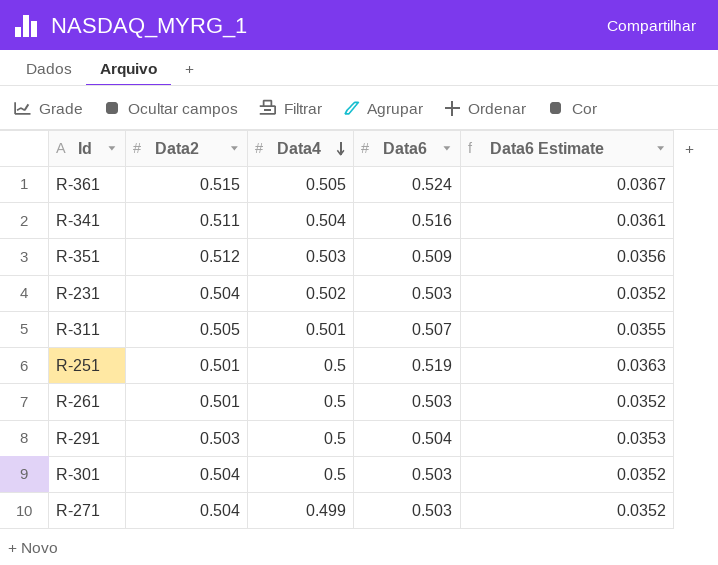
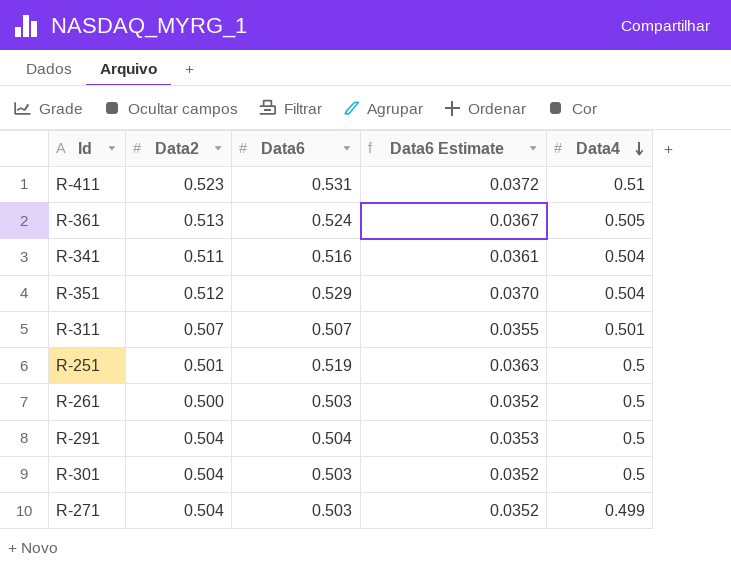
column Data4 | position: 3 -> 5
row R-231: 0.504 | 0.502 | 0.503 | 0.0352 -> none
row R-411: none -> 0.523 | 0.531 | 0.0372 | 0.51
R-361 | Data2: 0.515 -> 0.513
R-351 | Data6: 0.509 -> 0.529
R-351 | Data6 Estimate: 0.0356 -> 0.0370
R-351 | Data4: 0.503 -> 0.504
R-311 | Data2: 0.505 -> 0.507
R-261 | Data2: 0.501 -> 0.500
R-291 | Data2: 0.503 -> 0.504

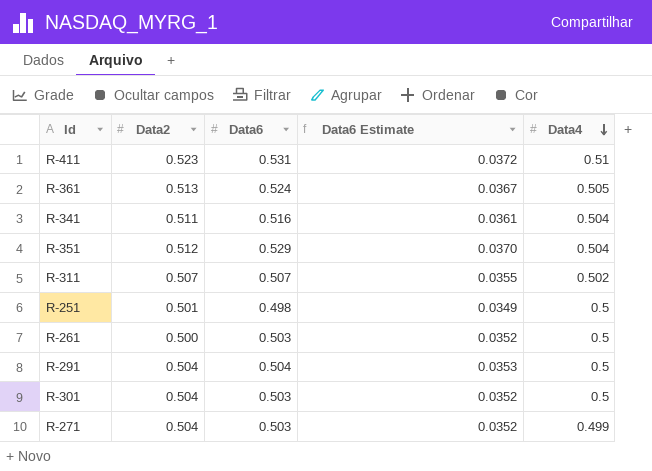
R-311 | Data4: 0.501 -> 0.502
R-251 | Data6: 0.519 -> 0.498
R-251 | Data6 Estimate: 0.0363 -> 0.0349

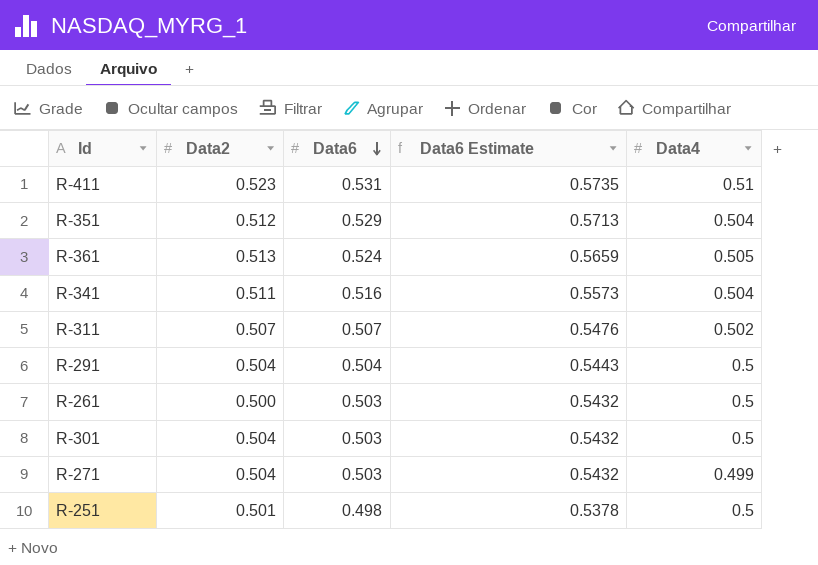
row order: Data4 descending -> Data6 descending
column Data6 Estimate | formula: [Data6] * 0.07 -> [Data6] * 1.08

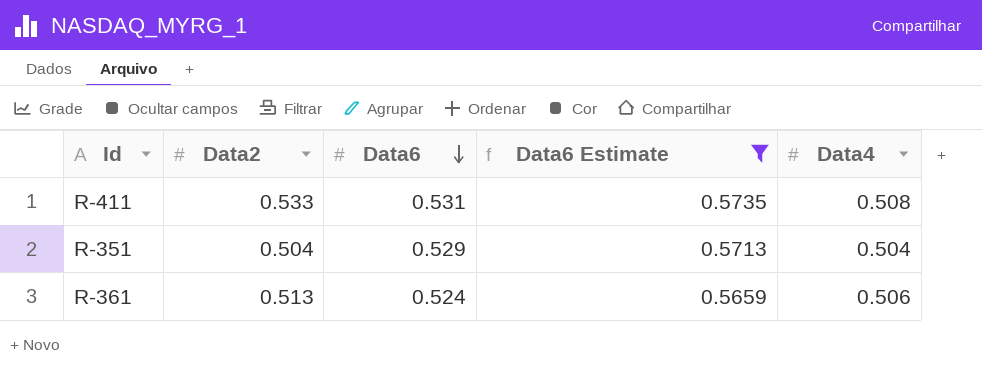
filter: none -> Data6 Estimate >= 0.5659
R-411 | Data2: 0.523 -> 0.533
R-411 | Data4: 0.51 -> 0.508
R-351 | Data2: 0.512 -> 0.504
R-361 | Data4: 0.505 -> 0.506

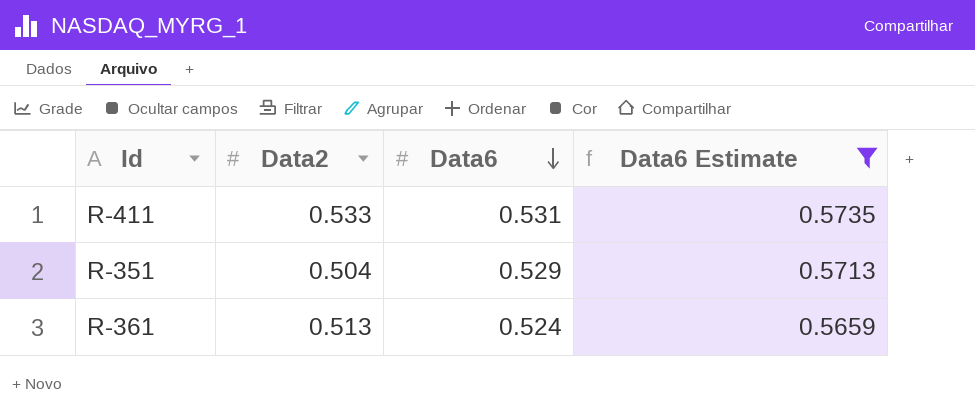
column Data4 | position: 5 -> none

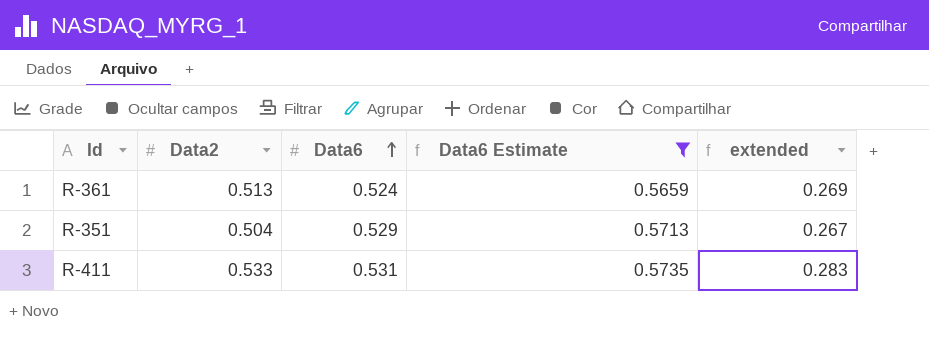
row order: Data6 descending -> Data6 ascending
column extended | formula: none -> [Data2] * [Data6]

